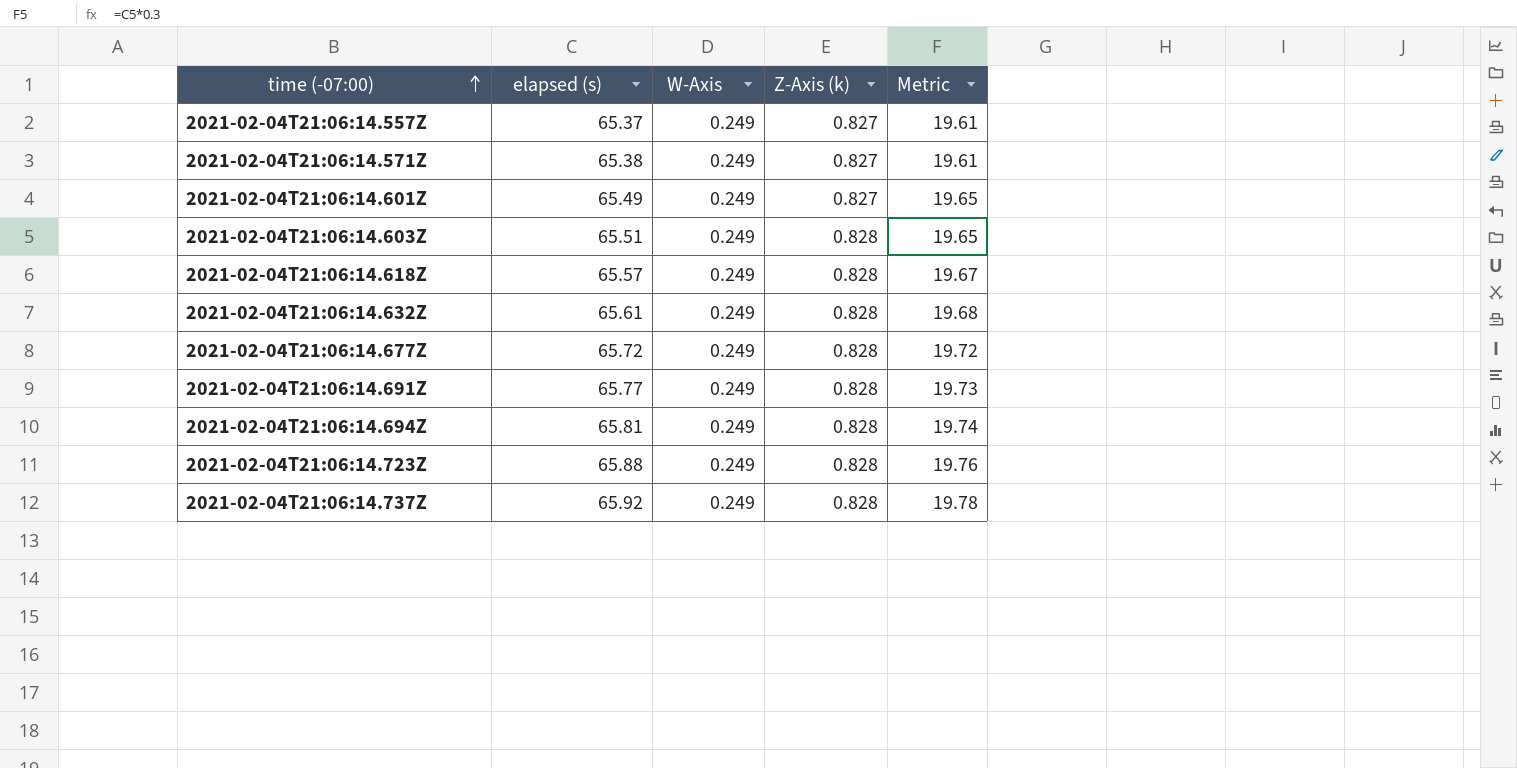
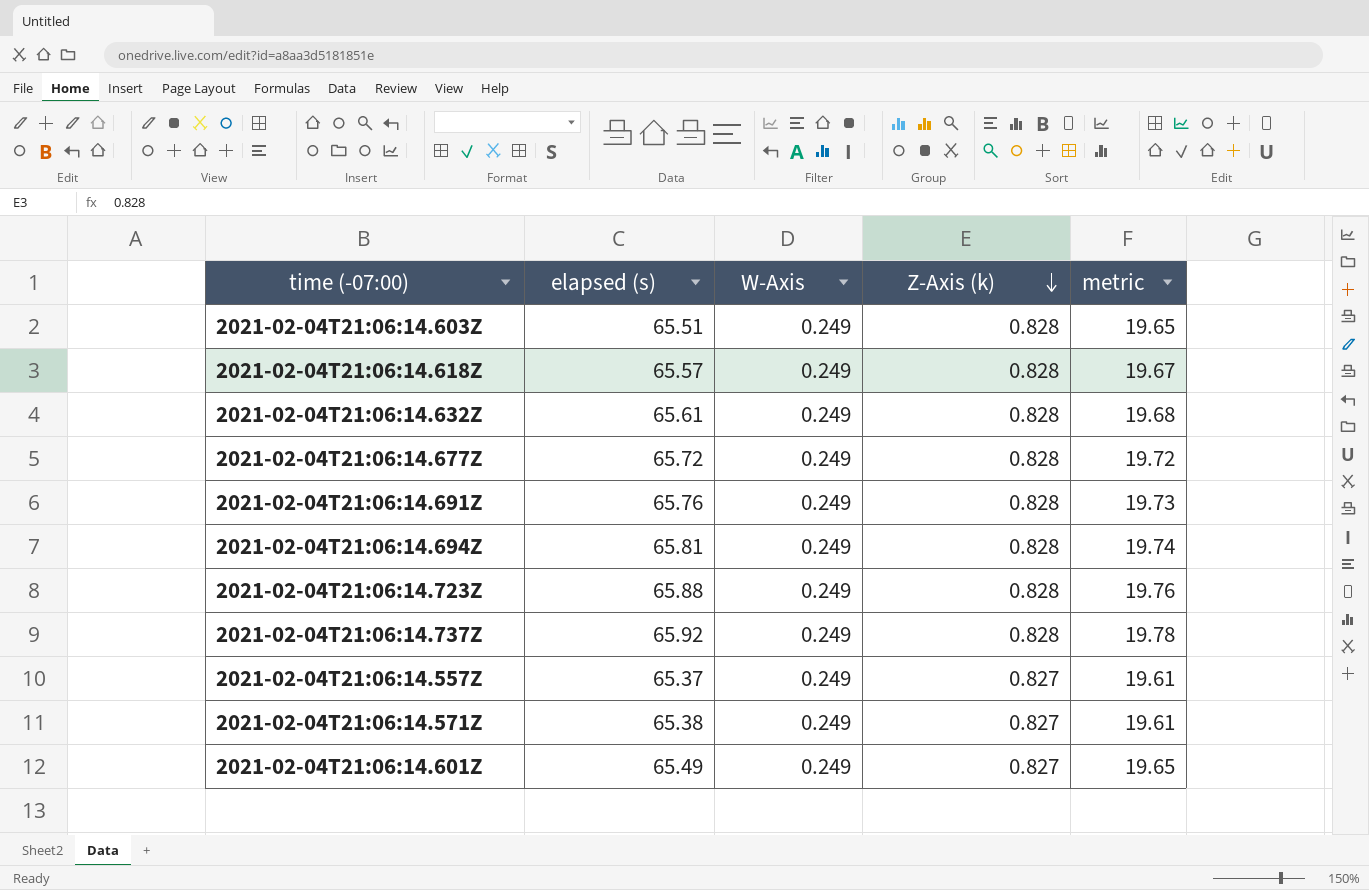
row order: time (-07:00) ascending -> Z-Axis (k) descending
column name: Metric -> metric
2021-02-04T21:06:14.691Z | elapsed (s): 65.77 -> 65.76

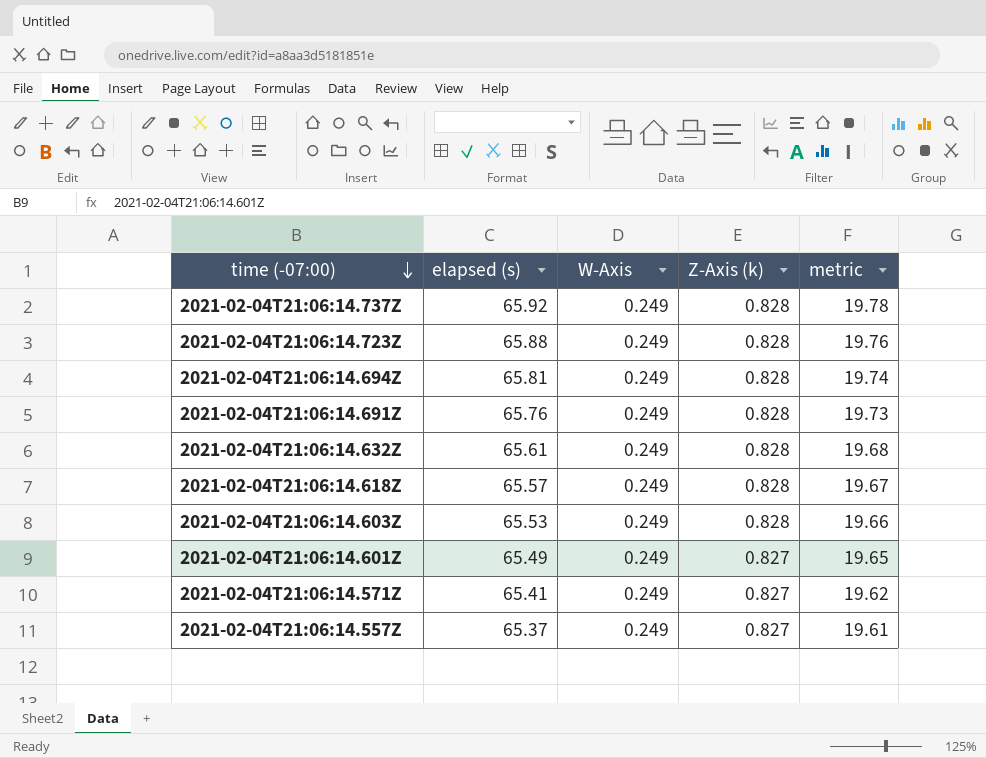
row order: Z-Axis (k) descending -> time (-07:00) descending
row 2021-02-04T21:06:14.677Z: 65.72 | 0.249 | 0.828 | 19.72 -> none
2021-02-04T21:06:14.603Z | elapsed (s): 65.51 -> 65.53
2021-02-04T21:06:14.603Z | metric: 19.65 -> 19.66
2021-02-04T21:06:14.571Z | elapsed (s): 65.38 -> 65.41
2021-02-04T21:06:14.571Z | metric: 19.61 -> 19.62

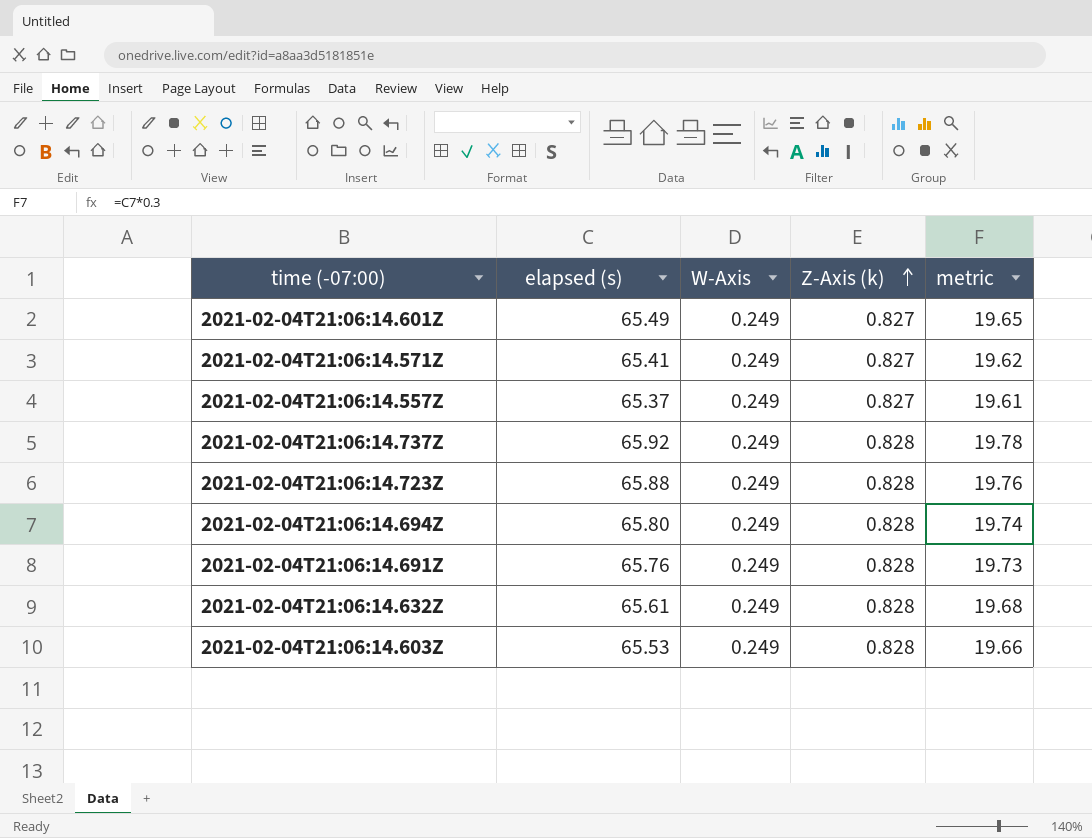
row order: time (-07:00) descending -> Z-Axis (k) ascending
row 2021-02-04T21:06:14.618Z: 65.57 | 0.249 | 0.828 | 19.67 -> none
2021-02-04T21:06:14.694Z | elapsed (s): 65.81 -> 65.80

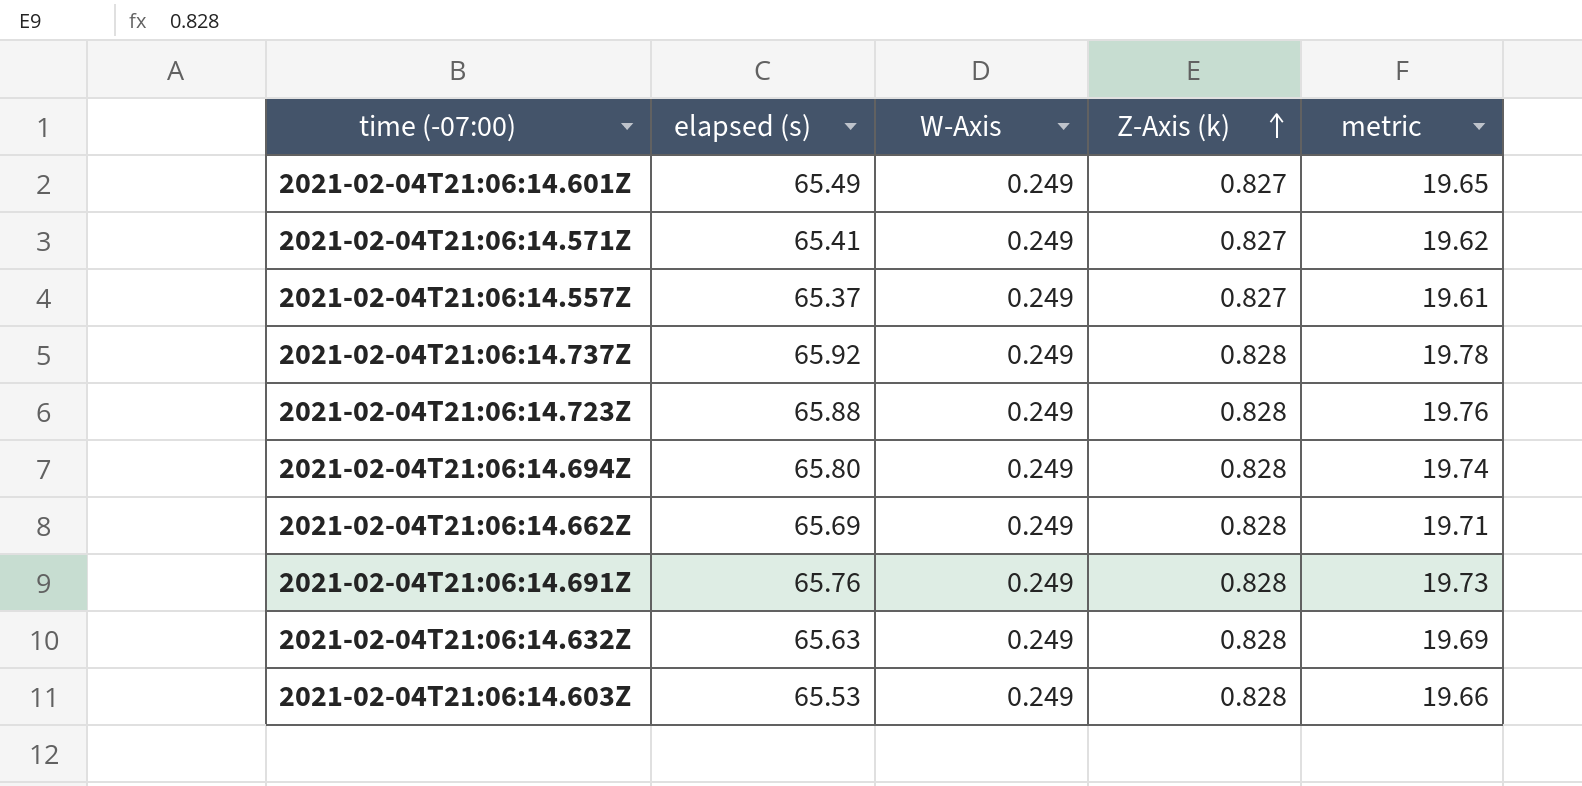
row 2021-02-04T21:06:14.662Z: none -> 65.69 | 0.249 | 0.828 | 19.71
2021-02-04T21:06:14.632Z | elapsed (s): 65.61 -> 65.63
2021-02-04T21:06:14.632Z | metric: 19.68 -> 19.69

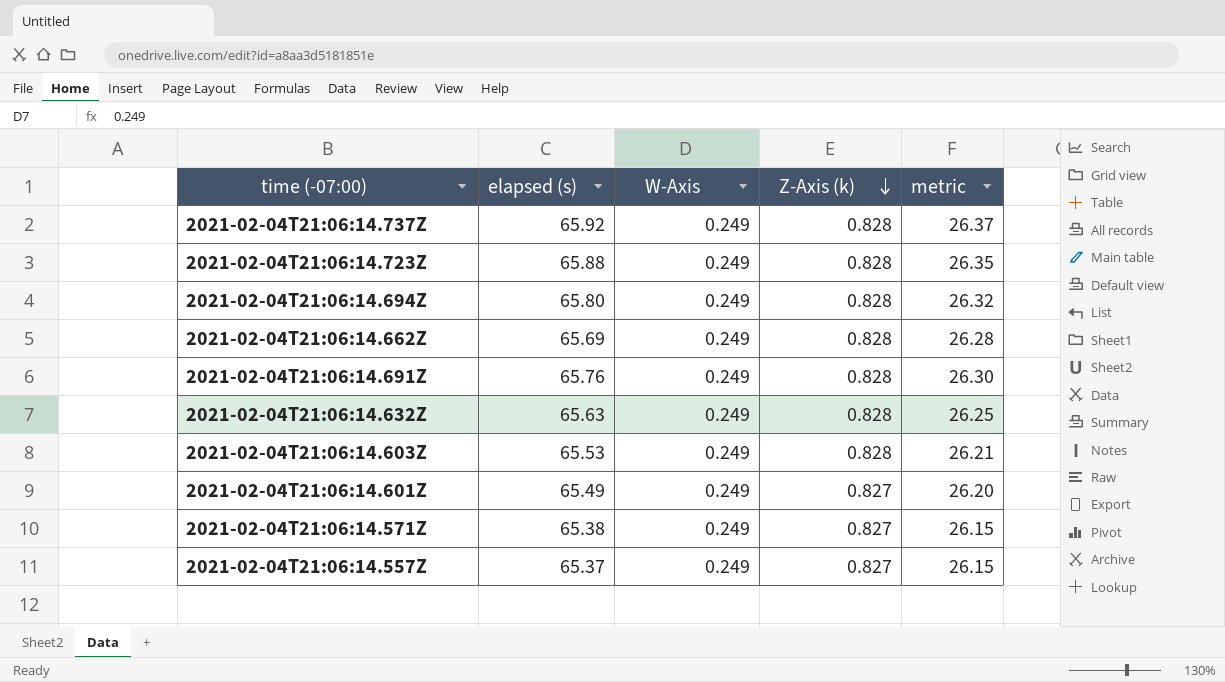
row order: Z-Axis (k) ascending -> Z-Axis (k) descending
column metric | formula: [elapsed (s)] * 0.3 -> [elapsed (s)] * 0.4
2021-02-04T21:06:14.571Z | elapsed (s): 65.41 -> 65.38

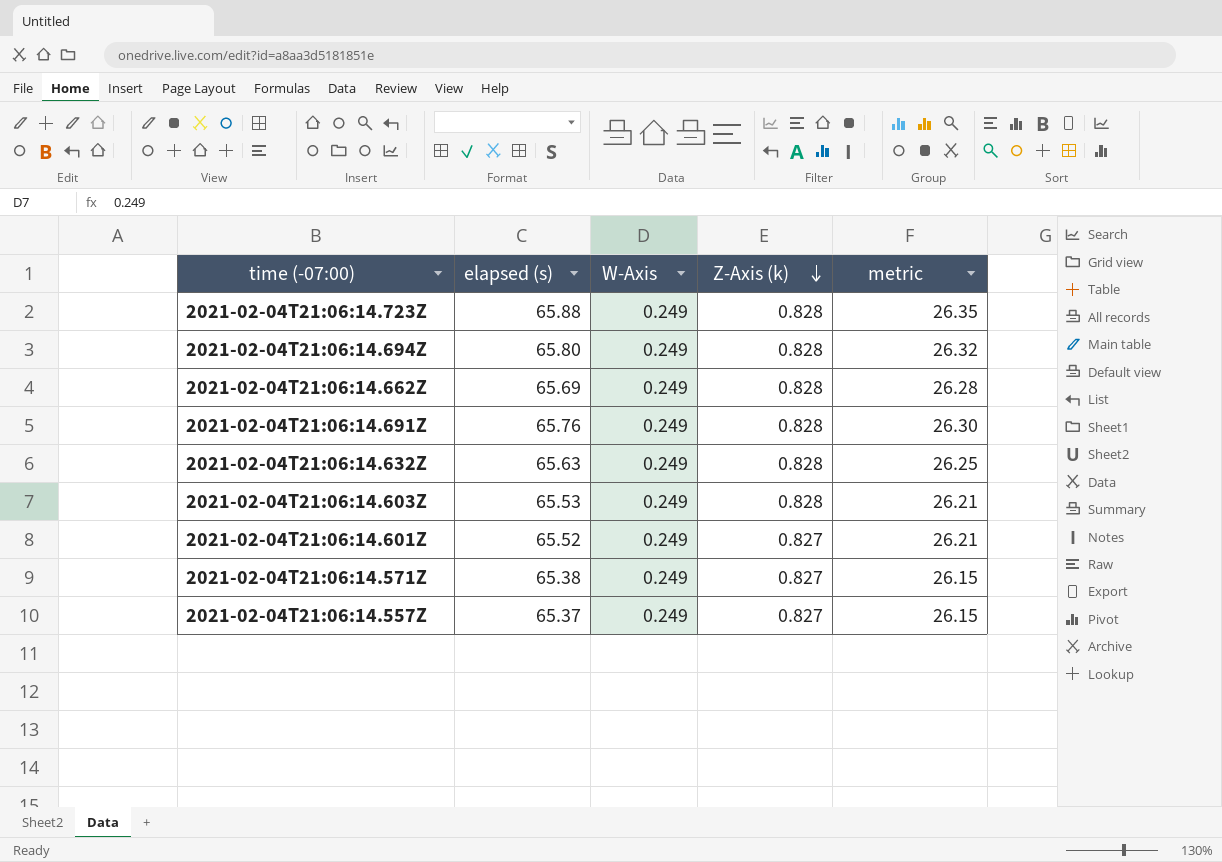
row 2021-02-04T21:06:14.737Z: 65.92 | 0.249 | 0.828 | 26.37 -> none
2021-02-04T21:06:14.601Z | elapsed (s): 65.49 -> 65.52
2021-02-04T21:06:14.601Z | metric: 26.20 -> 26.21

